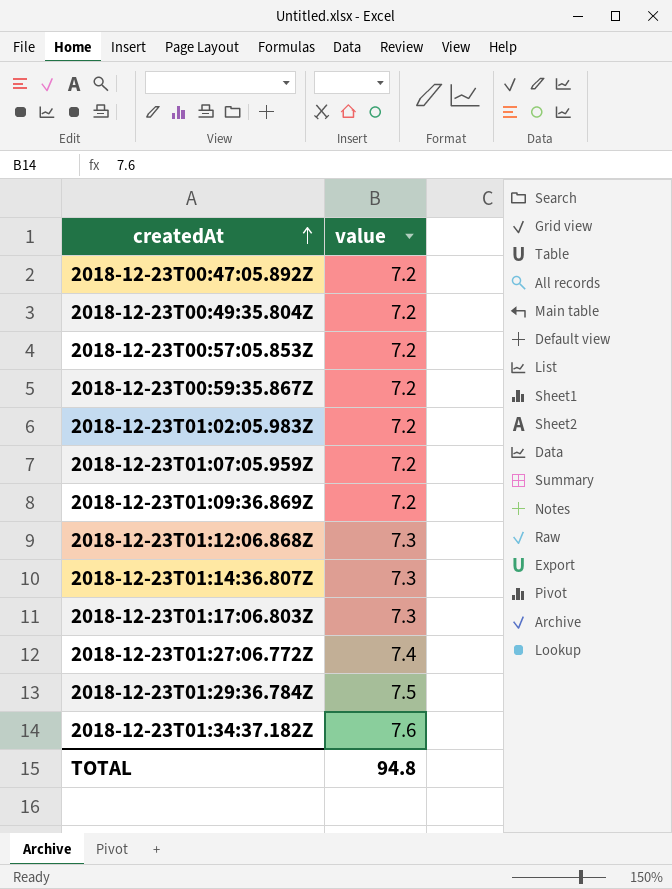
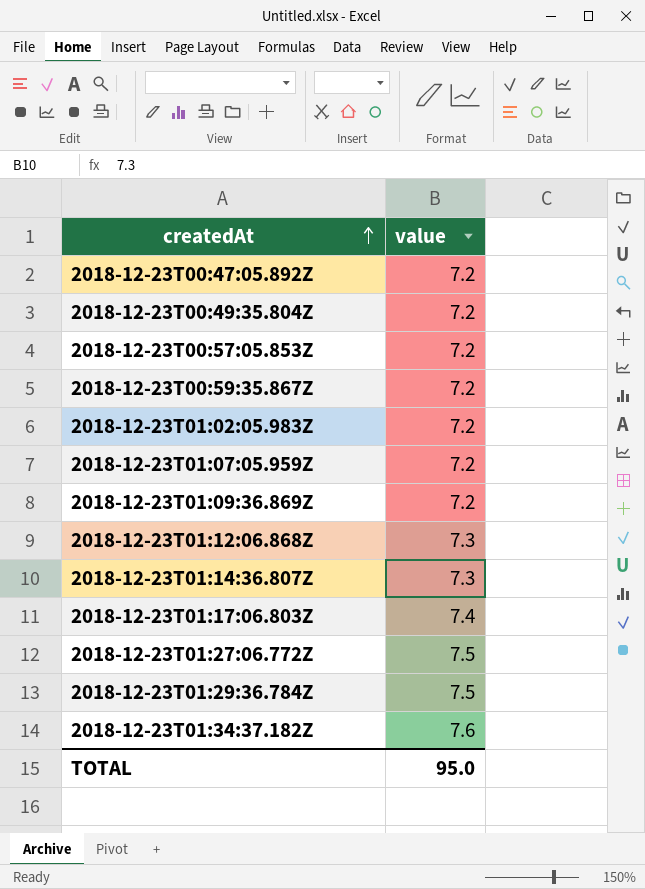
2018-12-23T01:17:06.803Z | value: 7.3 -> 7.4
2018-12-23T01:27:06.772Z | value: 7.4 -> 7.5
TOTAL | value: 94.8 -> 95.0

